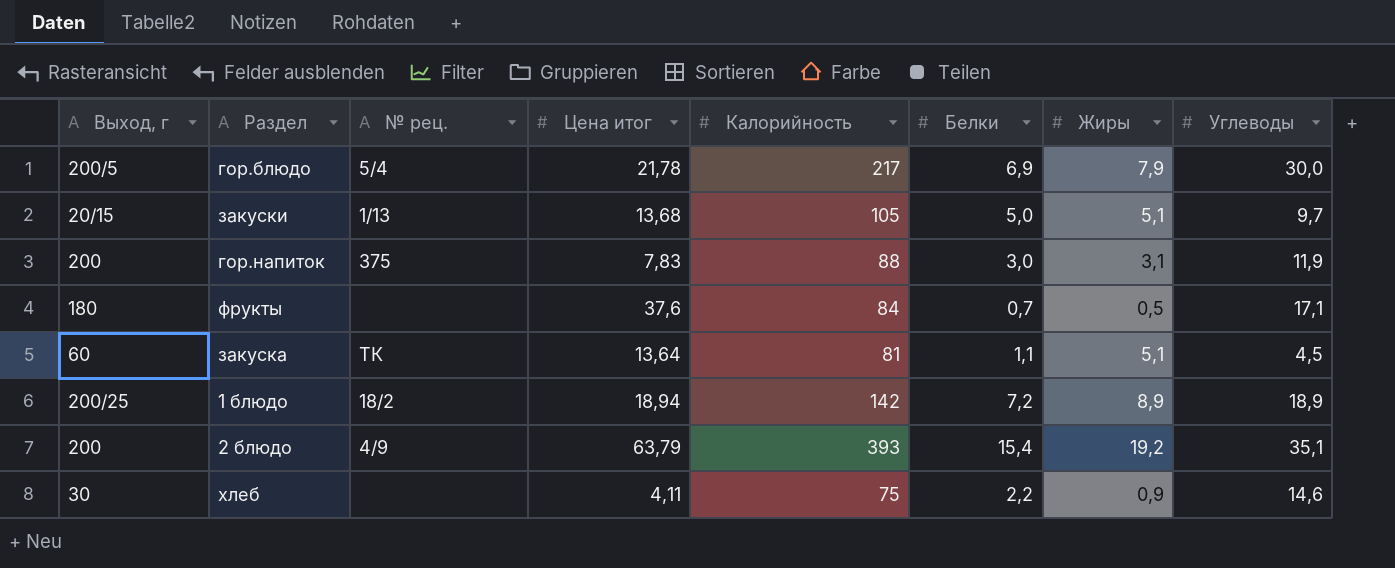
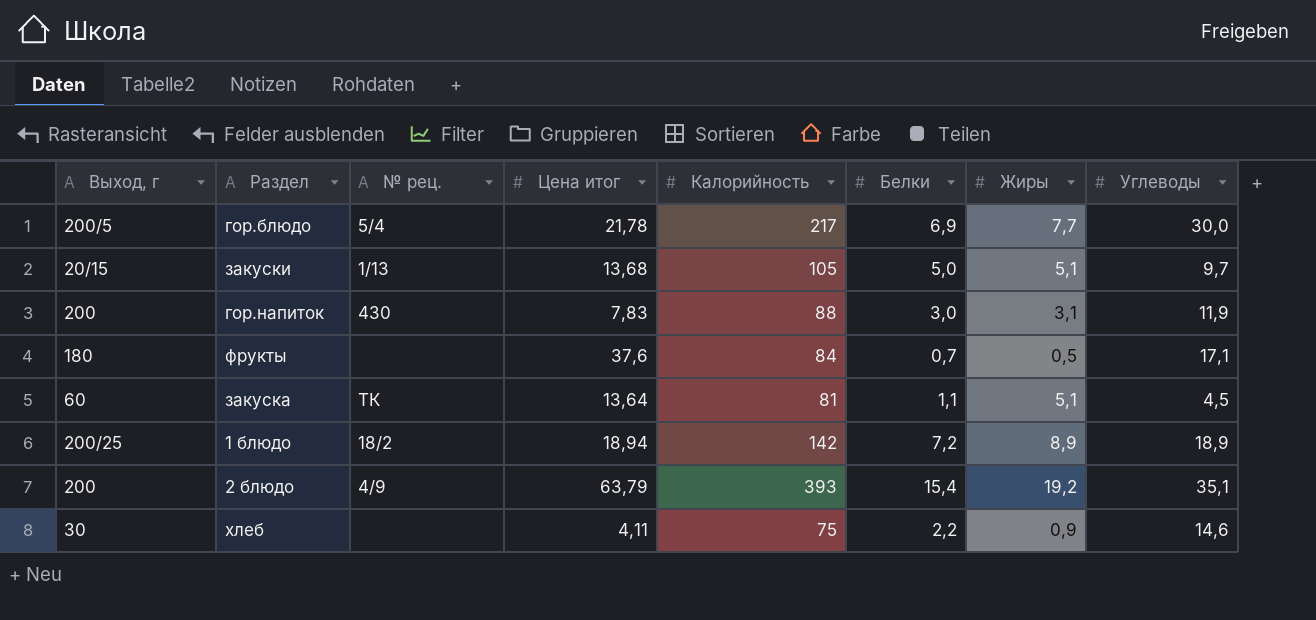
гор.блюдо | Жиры: 7,9 -> 7,7
гор.напиток | № рец.: 375 -> 430

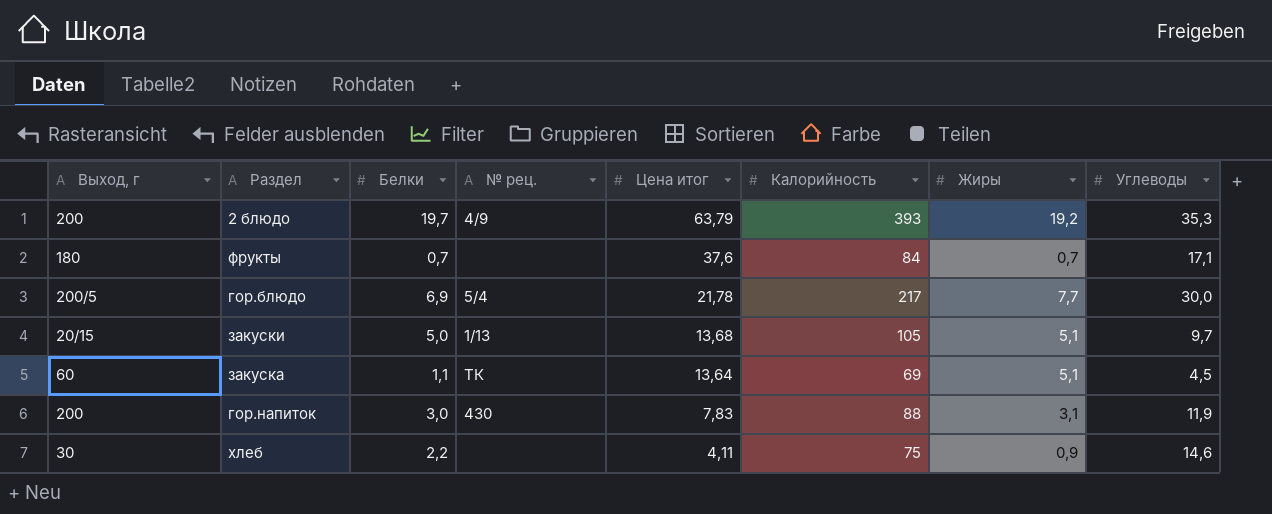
row order: none -> Цена итог descending
column Белки | position: 6 -> 3
row 1 блюдо: 200/25 | 18/2 | 18,94 | 142 | 7,2 | 8,9 | 18,9 -> none
2 блюдо | Белки: 15,4 -> 19,7
2 блюдо | Углеводы: 35,1 -> 35,3
фрукты | Жиры: 0,5 -> 0,7
закуска | Калорийность: 81 -> 69

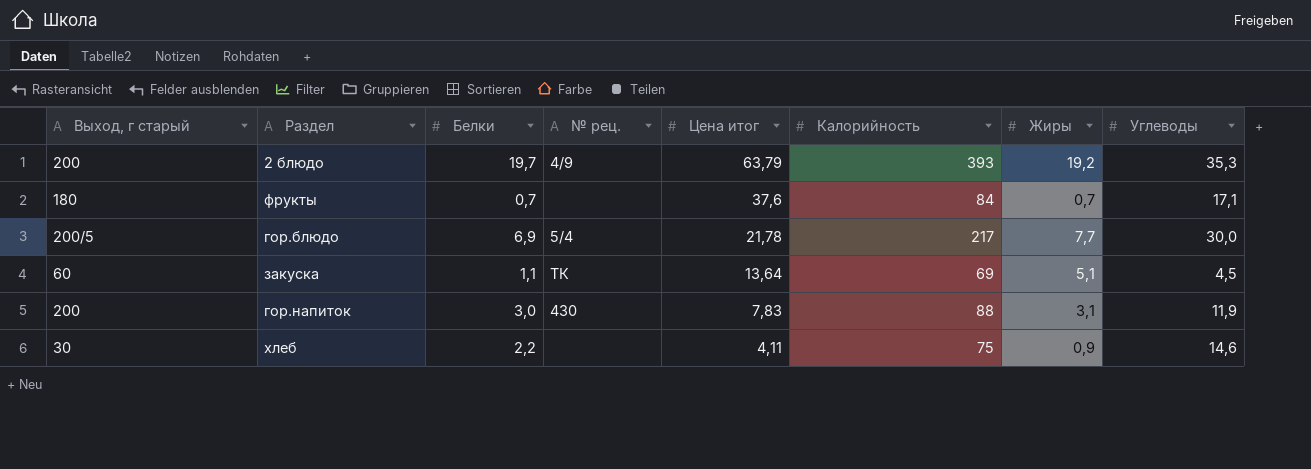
column name: Выход, г -> Выход, г старый
row закуски: 20/15 | 5,0 | 1/13 | 13,68 | 105 | 5,1 | 9,7 -> none

